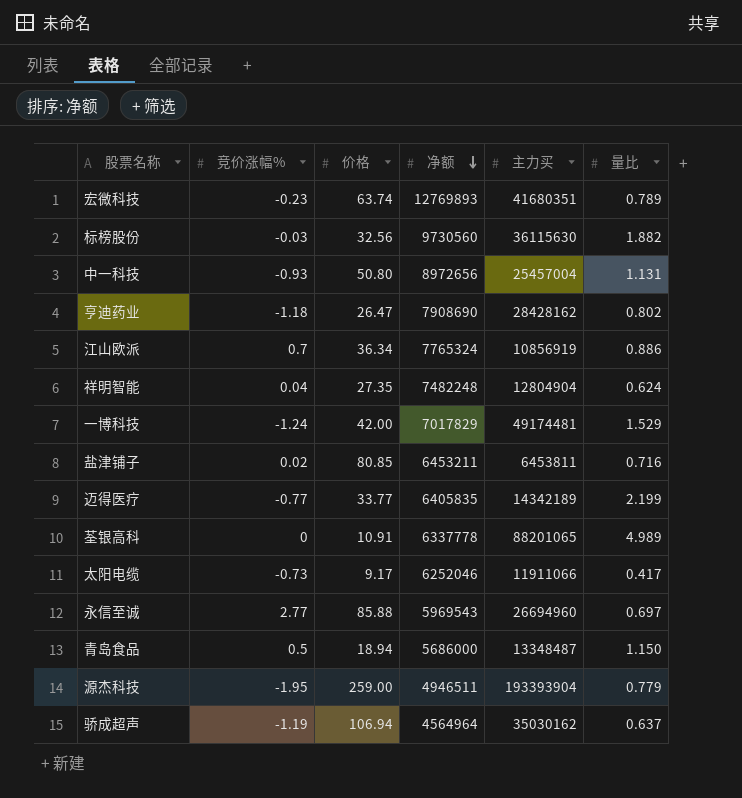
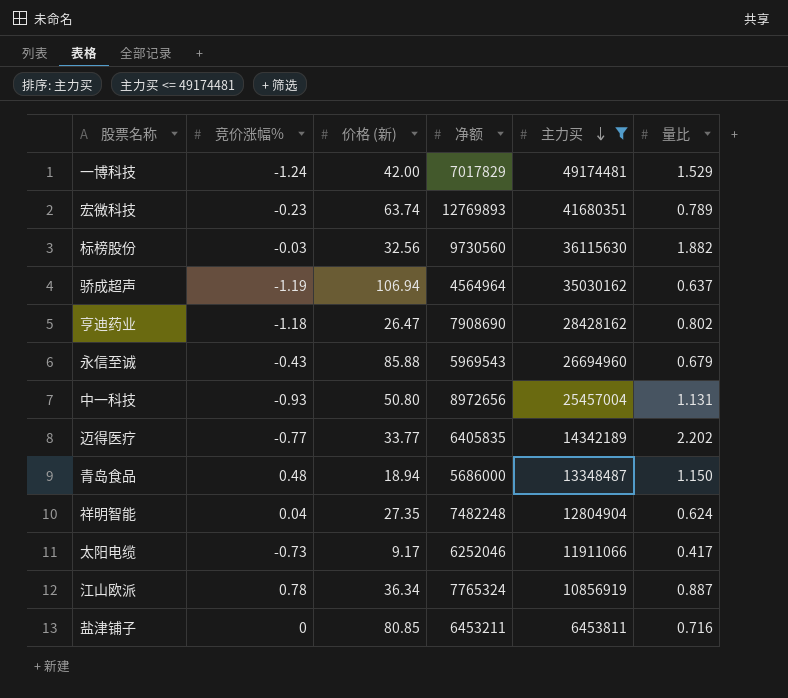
filter: none -> 主力买 <= 49174481
row order: 净额 descending -> 主力买 descending
column name: 价格 -> 价格 (新)
永信至诚 | 竞价涨幅%: 2.77 -> -0.43
永信至诚 | 量比: 0.697 -> 0.679
迈得医疗 | 量比: 2.199 -> 2.202
青岛食品 | 竞价涨幅%: 0.5 -> 0.48
江山欧派 | 竞价涨幅%: 0.7 -> 0.78
江山欧派 | 量比: 0.886 -> 0.887
盐津铺子 | 竞价涨幅%: 0.02 -> 0

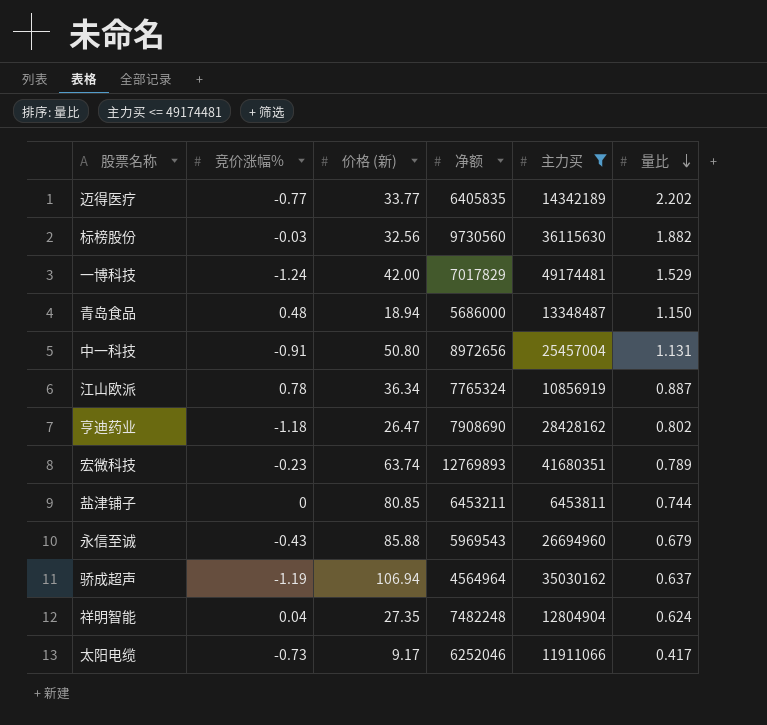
row order: 主力买 descending -> 量比 descending
中一科技 | 竞价涨幅%: -0.93 -> -0.91
盐津铺子 | 量比: 0.716 -> 0.744

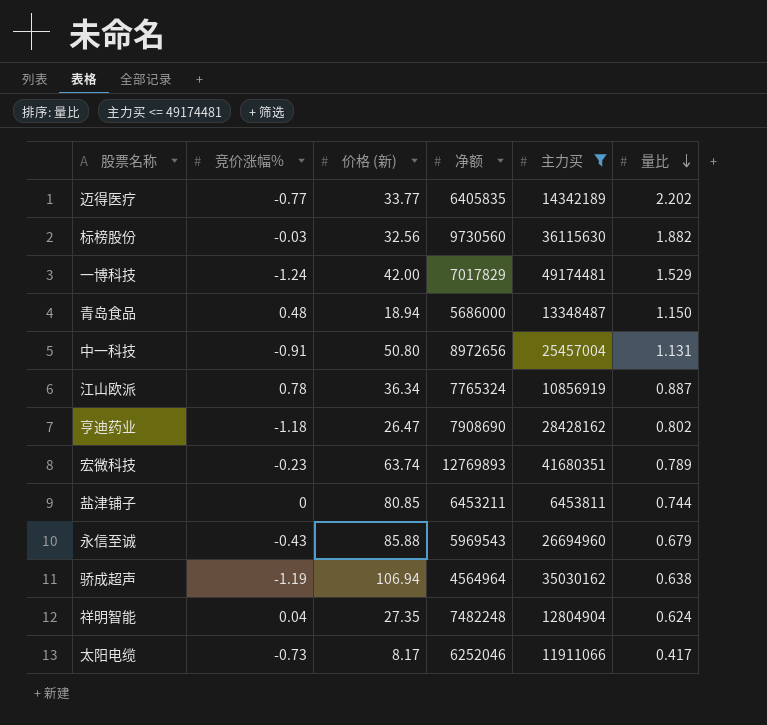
骄成超声 | 量比: 0.637 -> 0.638
太阳电缆 | 价格 (新): 9.17 -> 8.17

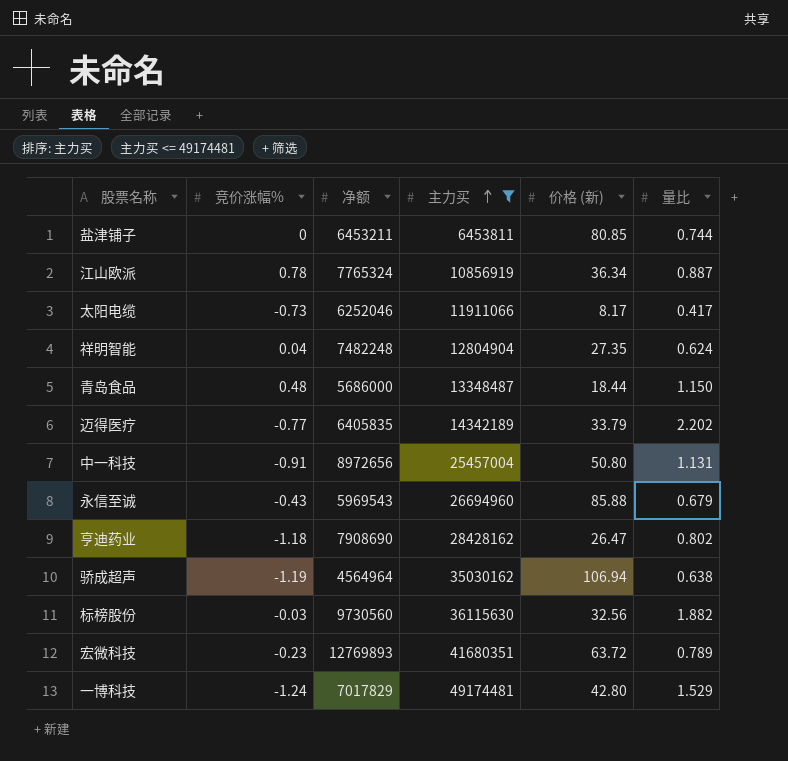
row order: 量比 descending -> 主力买 ascending
column 价格 (新) | position: 3 -> 5
青岛食品 | 价格 (新): 18.94 -> 18.44
迈得医疗 | 价格 (新): 33.77 -> 33.79
宏微科技 | 价格 (新): 63.74 -> 63.72
一博科技 | 价格 (新): 42.00 -> 42.80

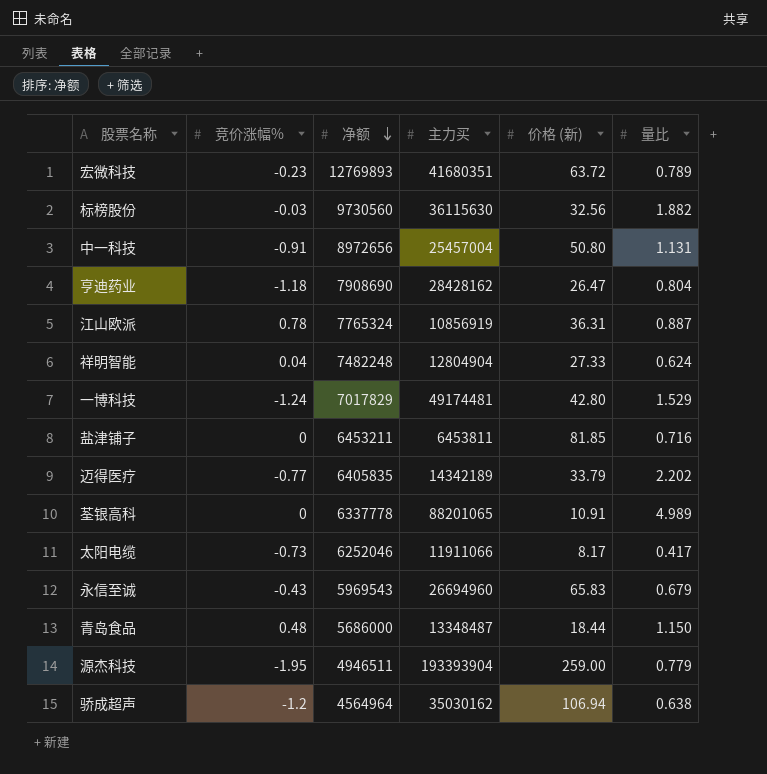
filter: 主力买 <= 49174481 -> none
row order: 主力买 ascending -> 净额 descending
亨迪药业 | 量比: 0.802 -> 0.804
江山欧派 | 价格 (新): 36.34 -> 36.31
祥明智能 | 价格 (新): 27.35 -> 27.33
盐津铺子 | 价格 (新): 80.85 -> 81.85
盐津铺子 | 量比: 0.744 -> 0.716
永信至诚 | 价格 (新): 85.88 -> 65.83
骄成超声 | 竞价涨幅%: -1.19 -> -1.2

